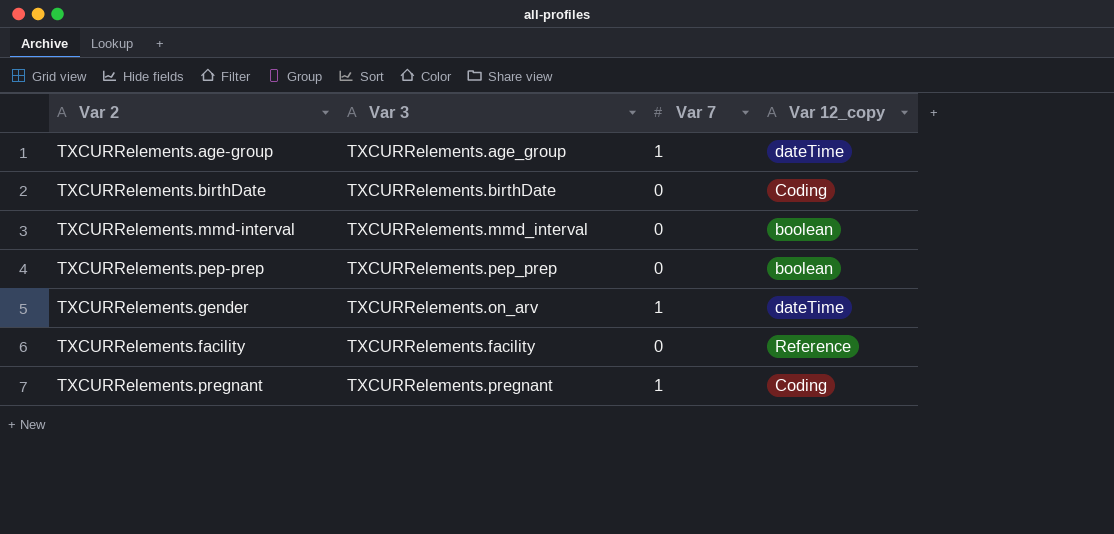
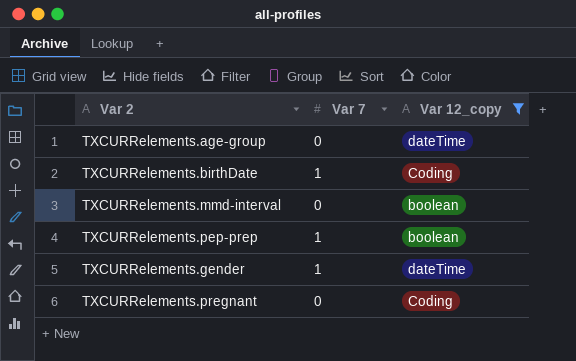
filter: none -> Var 12_copy != Reference
column Var 3 | position: 2 -> none
TXCURRelements.age-group | Var 7: 1 -> 0
TXCURRelements.birthDate | Var 7: 0 -> 1
TXCURRelements.pep-prep | Var 7: 0 -> 1
TXCURRelements.pregnant | Var 7: 1 -> 0

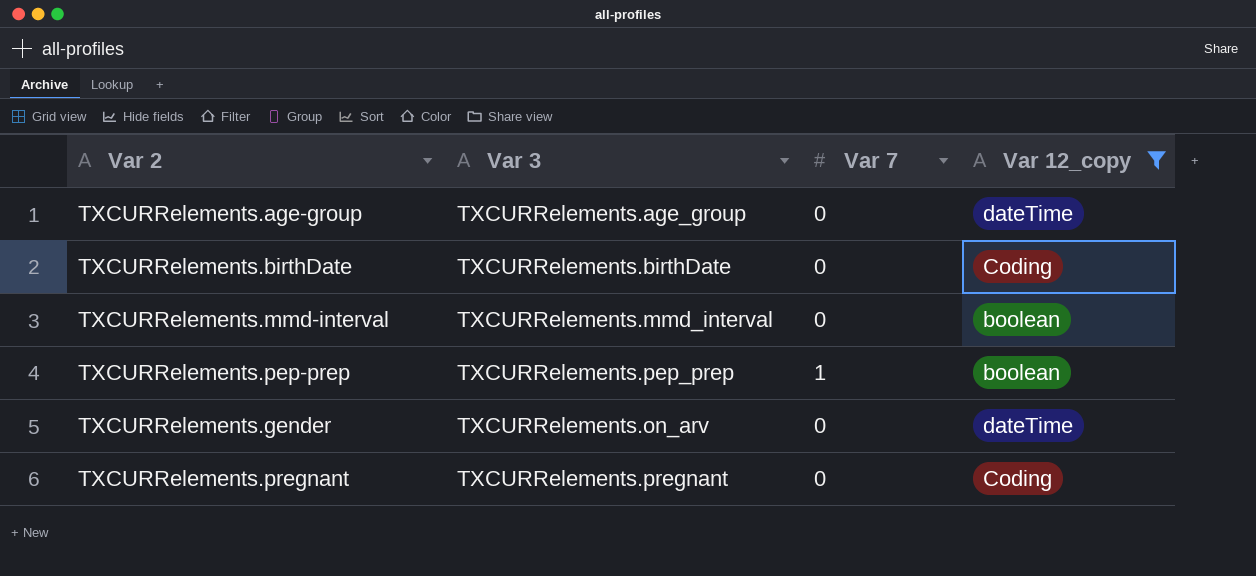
column Var 3 | position: none -> 2
TXCURRelements.birthDate | Var 7: 1 -> 0
TXCURRelements.gender | Var 7: 1 -> 0

